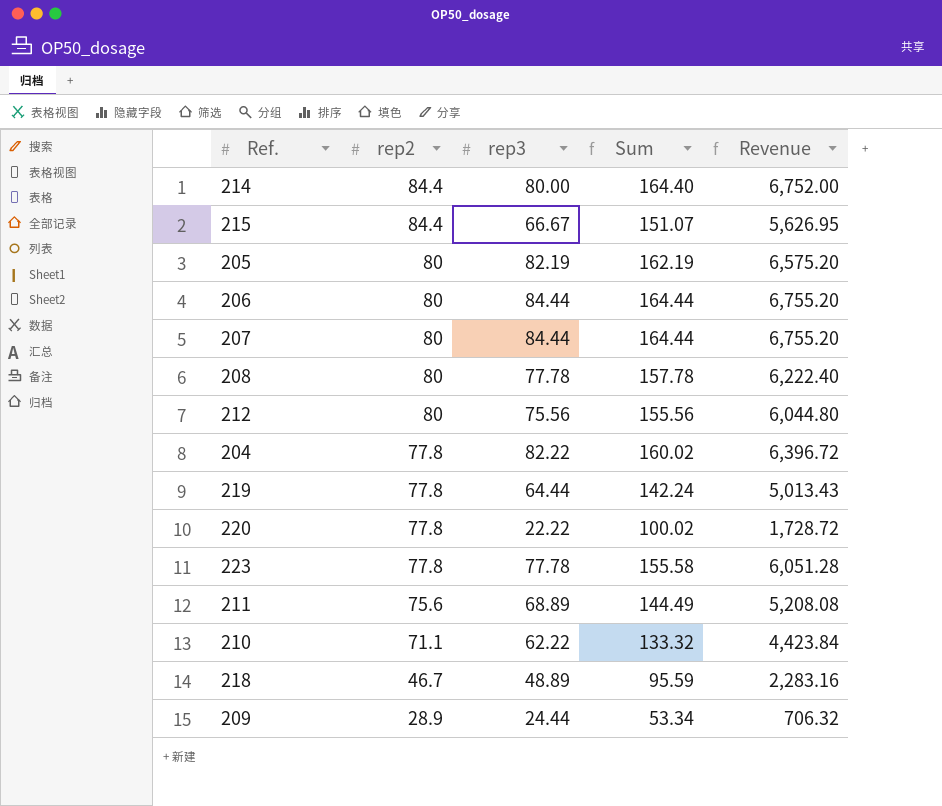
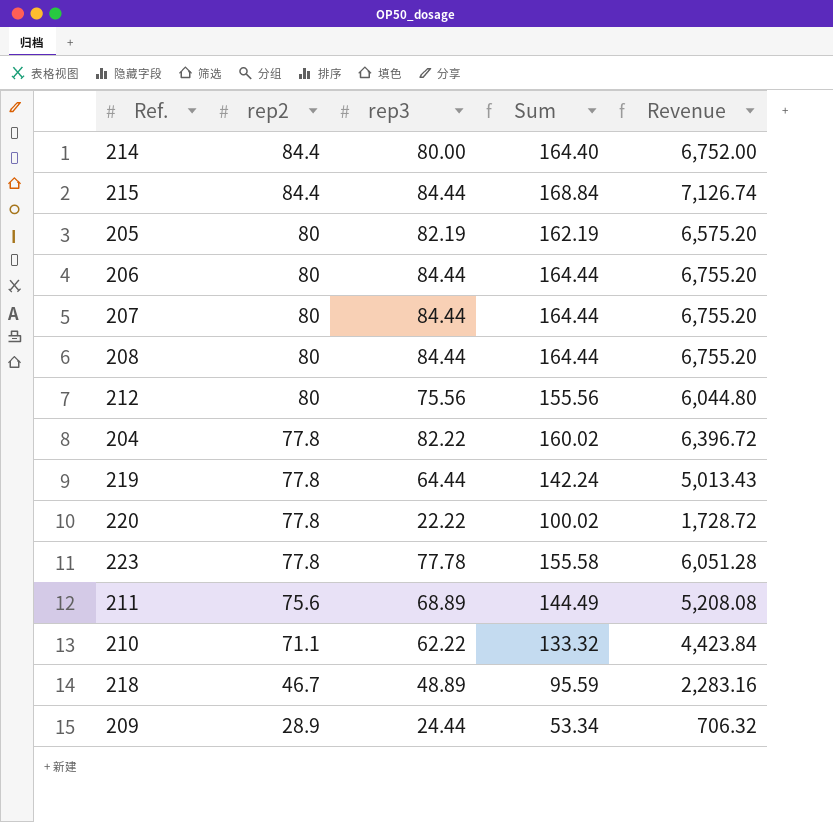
215 | rep3: 66.67 -> 84.44
215 | Sum: 151.07 -> 168.84
215 | Revenue: 5,626.95 -> 7,126.74
208 | rep3: 77.78 -> 84.44
208 | Sum: 157.78 -> 164.44
208 | Revenue: 6,222.40 -> 6,755.20

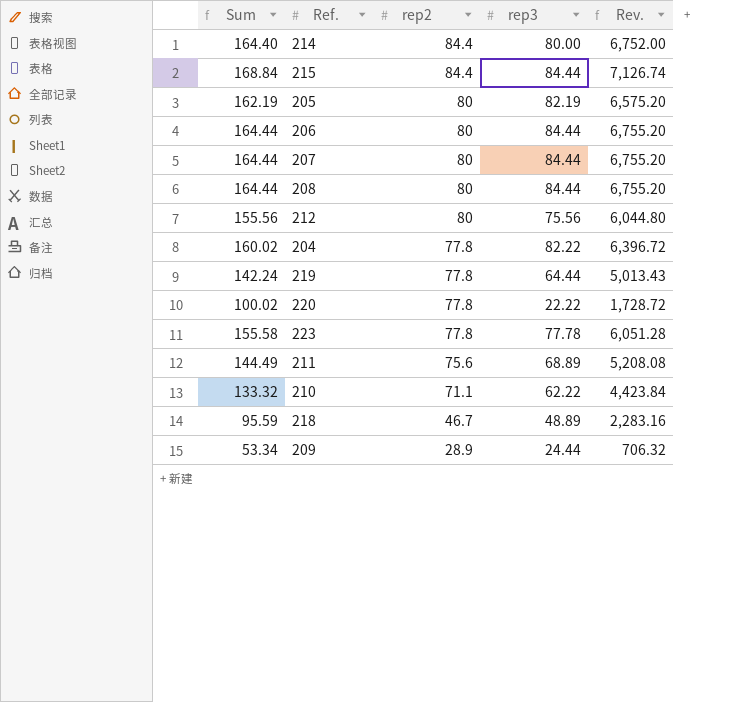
column Sum | position: 4 -> 1
column name: Revenue -> Rev.

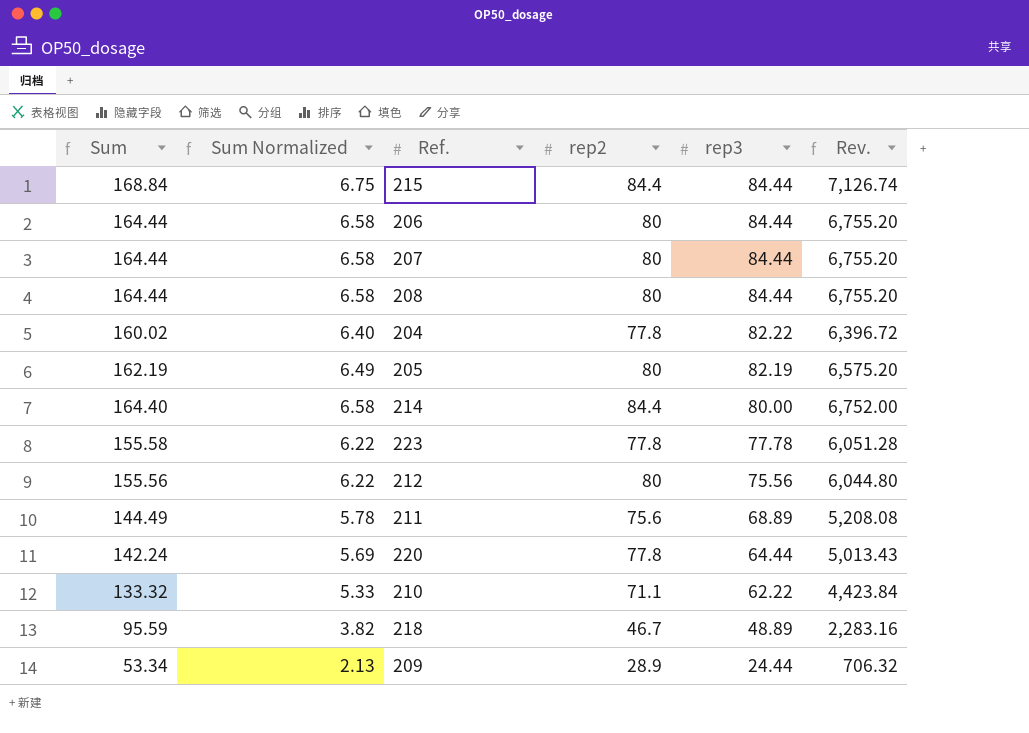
row order: rep2 descending -> rep3 descending
column Sum Normalized | formula: none -> [Sum] * 0.04
row 219: 142.24 | 77.8 | 64.44 | 5,013.43 -> none
220 | Sum: 100.02 -> 142.24
220 | rep3: 22.22 -> 64.44
220 | Rev.: 1,728.72 -> 5,013.43

